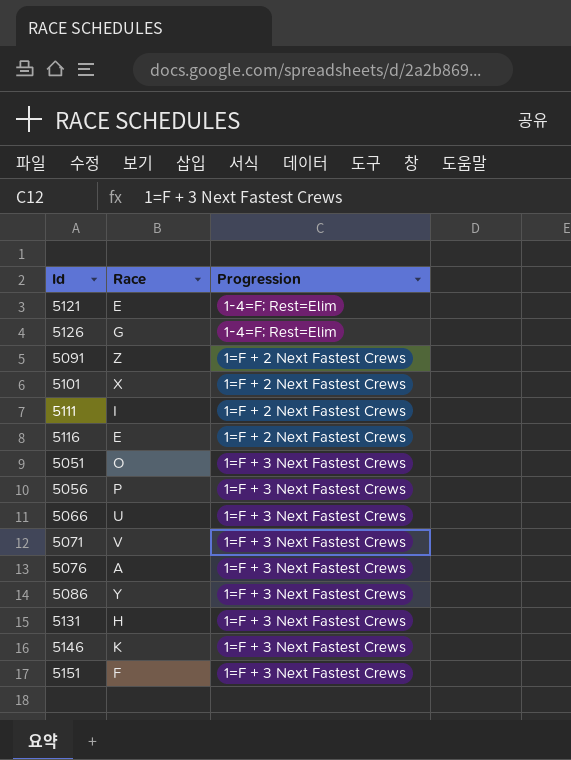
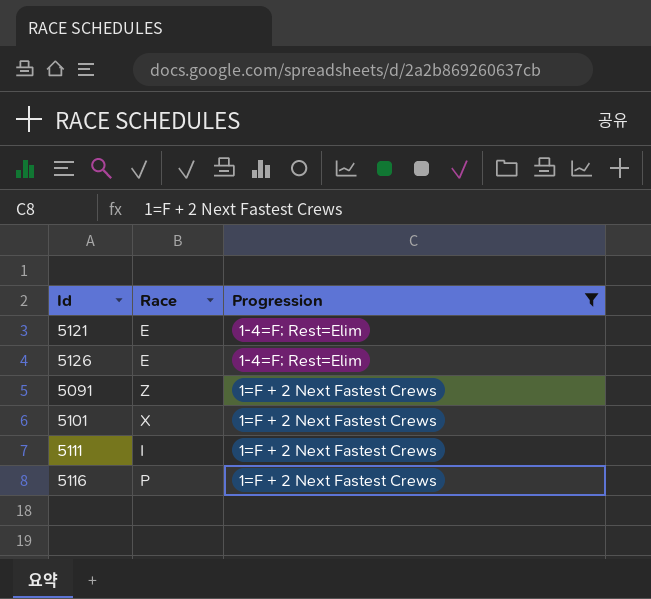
filter: none -> Progression != 1=F + 3 Next Fastest Crews
5126 | Race: G -> E
5116 | Race: E -> P

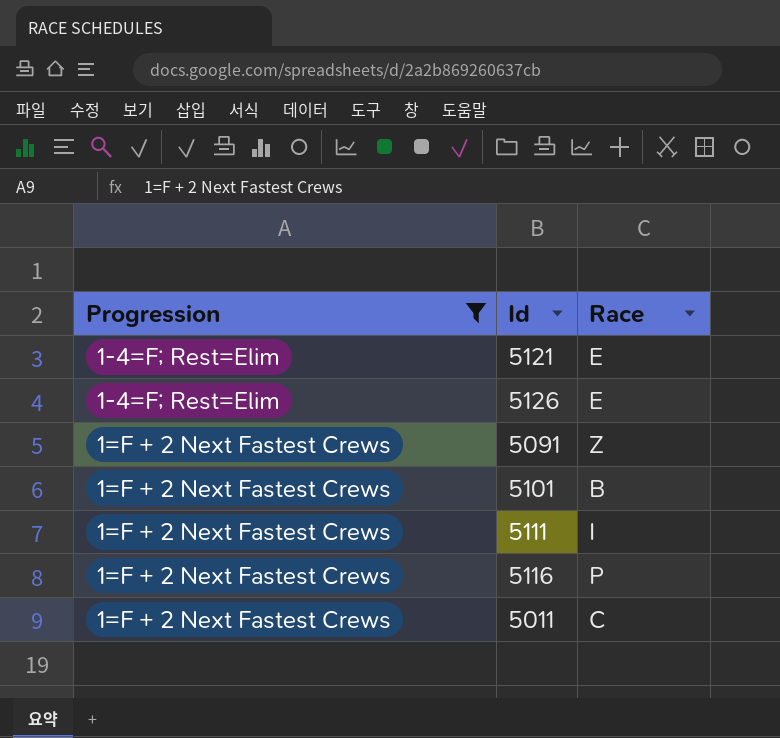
column Progression | position: 3 -> 1
5101 | Race: X -> B
row 5011: none -> 1=F + 2 Next Fastest Crews | C

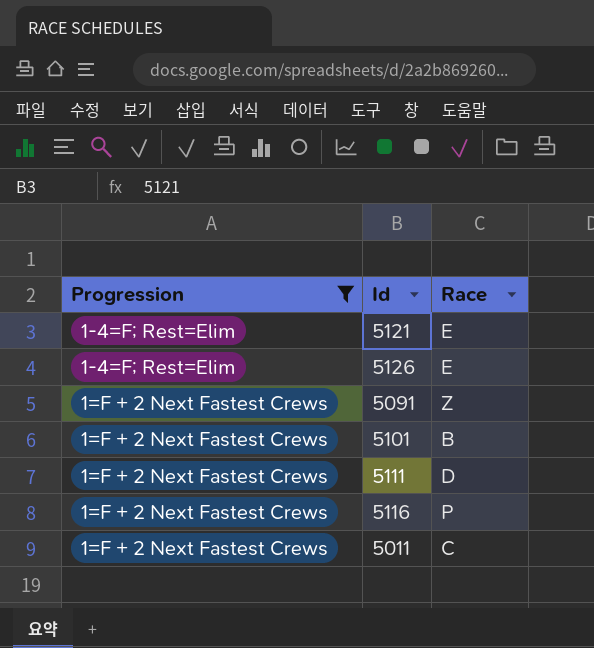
5111 | Race: I -> D

